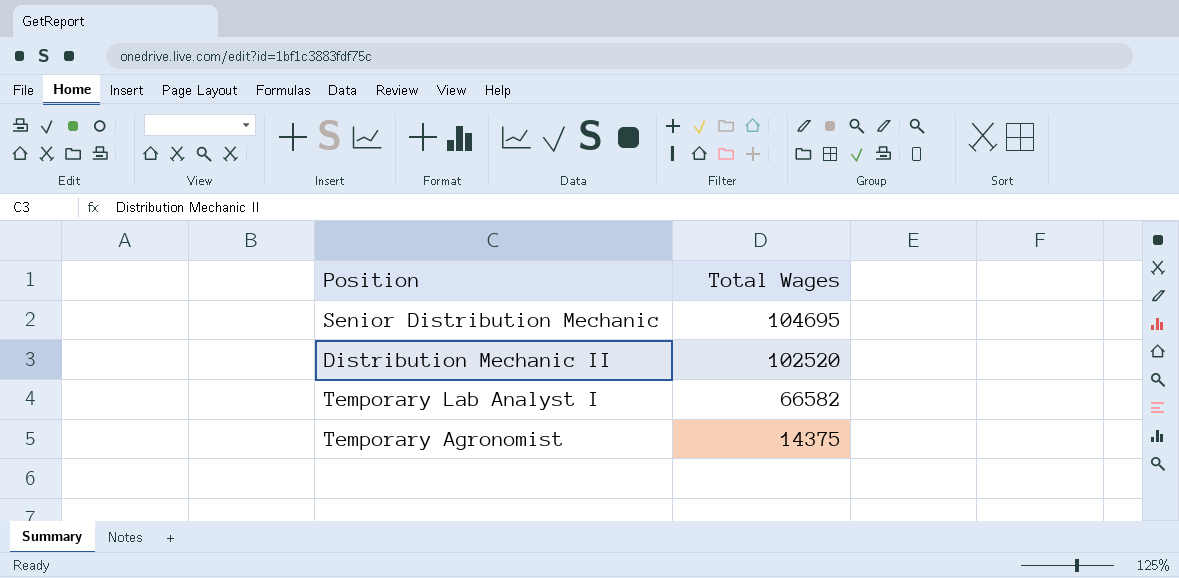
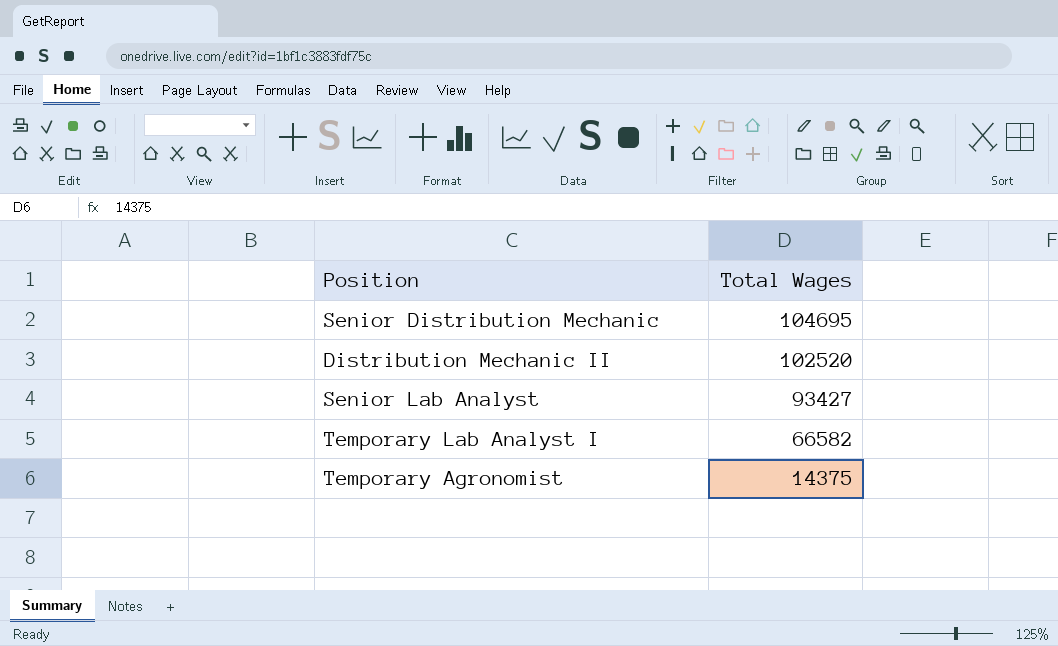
row Senior Lab Analyst: none -> 93427

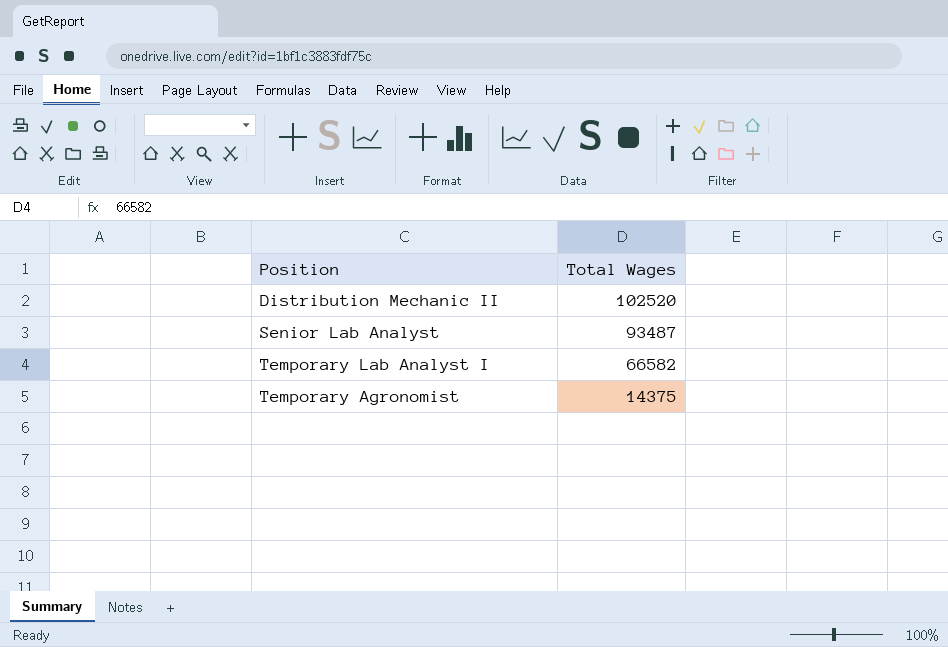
row Senior Distribution Mechanic: 104695 -> none
Senior Lab Analyst | Total Wages: 93427 -> 93487

